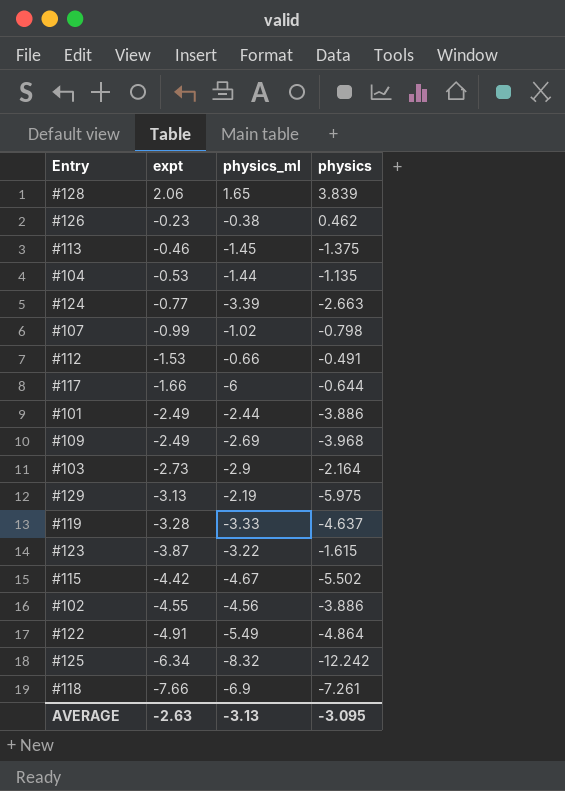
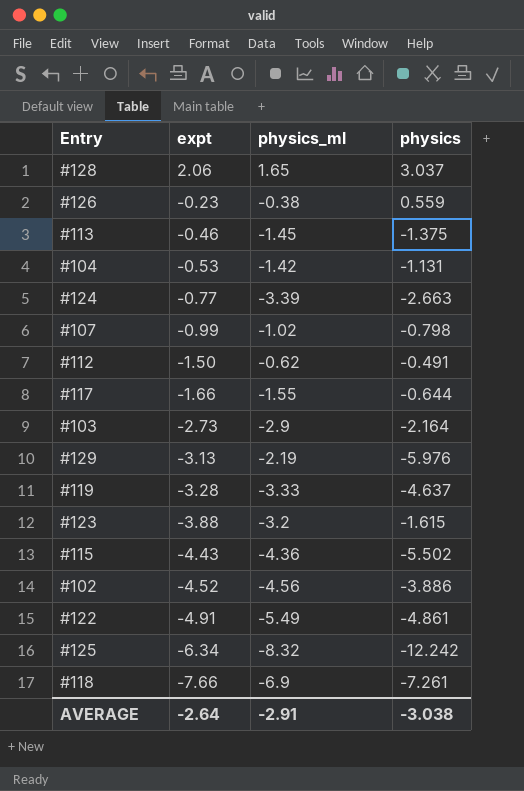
row #101: -2.49 | -2.44 | -3.886 -> none
row #109: -2.49 | -2.69 | -3.968 -> none
#128 | physics: 3.839 -> 3.037
#126 | physics: 0.462 -> 0.559
#104 | physics_ml: -1.44 -> -1.42
#104 | physics: -1.135 -> -1.131
#112 | expt: -1.53 -> -1.50
#112 | physics_ml: -0.66 -> -0.62
#117 | physics_ml: -6 -> -1.55
#129 | physics: -5.975 -> -5.976
#123 | expt: -3.87 -> -3.88
#123 | physics_ml: -3.22 -> -3.2
#115 | expt: -4.42 -> -4.43
#115 | physics_ml: -4.67 -> -4.36
#102 | expt: -4.55 -> -4.52
#122 | physics: -4.864 -> -4.861
AVERAGE | expt: -2.63 -> -2.64
AVERAGE | physics_ml: -3.13 -> -2.91
AVERAGE | physics: -3.095 -> -3.038

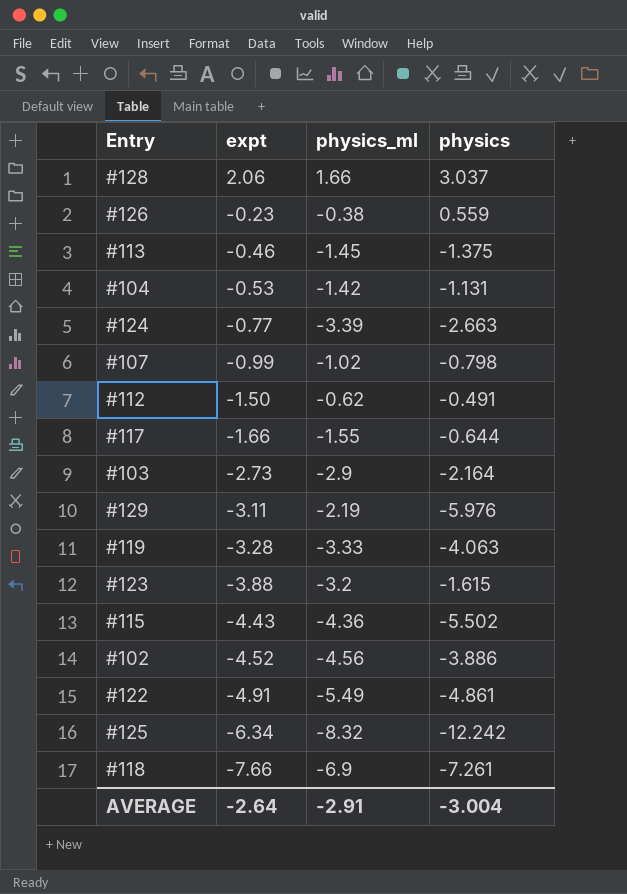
#128 | physics_ml: 1.65 -> 1.66
#129 | expt: -3.13 -> -3.11
#119 | physics: -4.637 -> -4.063
AVERAGE | physics: -3.038 -> -3.004

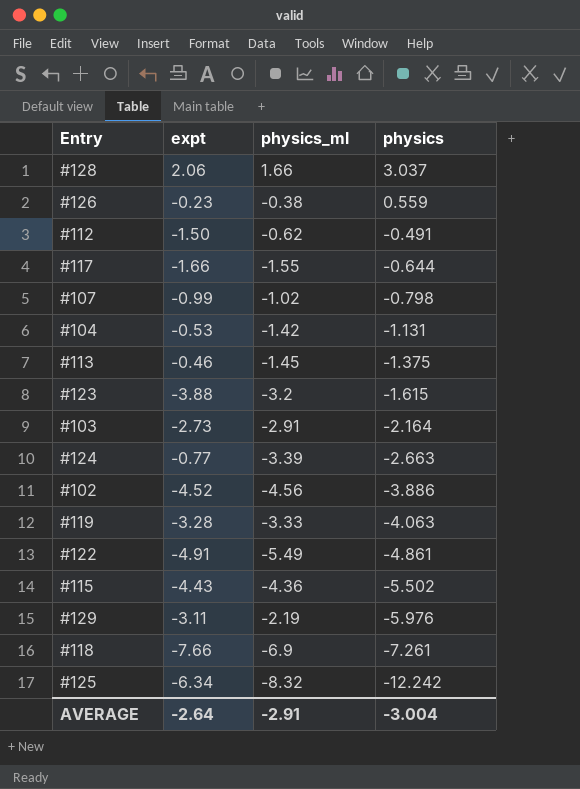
row order: expt descending -> physics descending
#103 | physics_ml: -2.9 -> -2.91

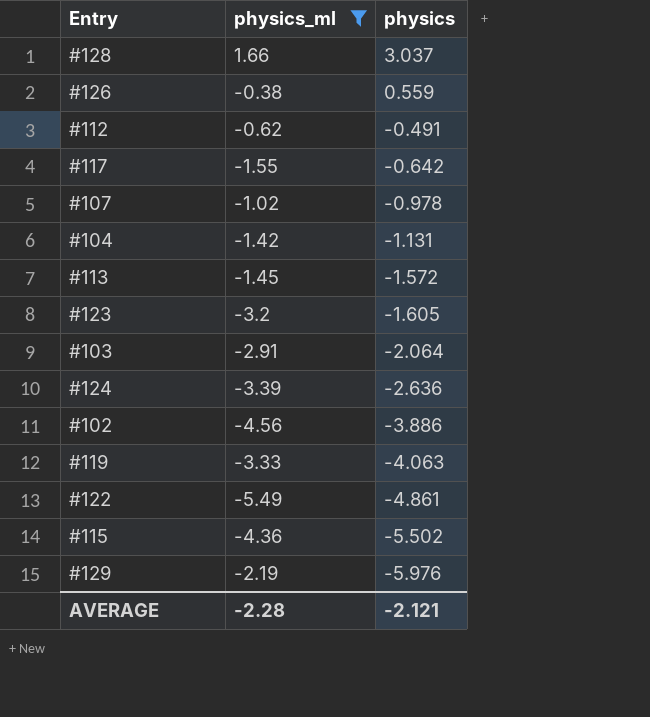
filter: none -> physics_ml >= -5.49
column expt | position: 2 -> none
#117 | physics: -0.644 -> -0.642
#107 | physics: -0.798 -> -0.978
#113 | physics: -1.375 -> -1.572
#123 | physics: -1.615 -> -1.605
#103 | physics: -2.164 -> -2.064
#124 | physics: -2.663 -> -2.636
AVERAGE | physics_ml: -2.91 -> -2.28
AVERAGE | physics: -3.004 -> -2.121

